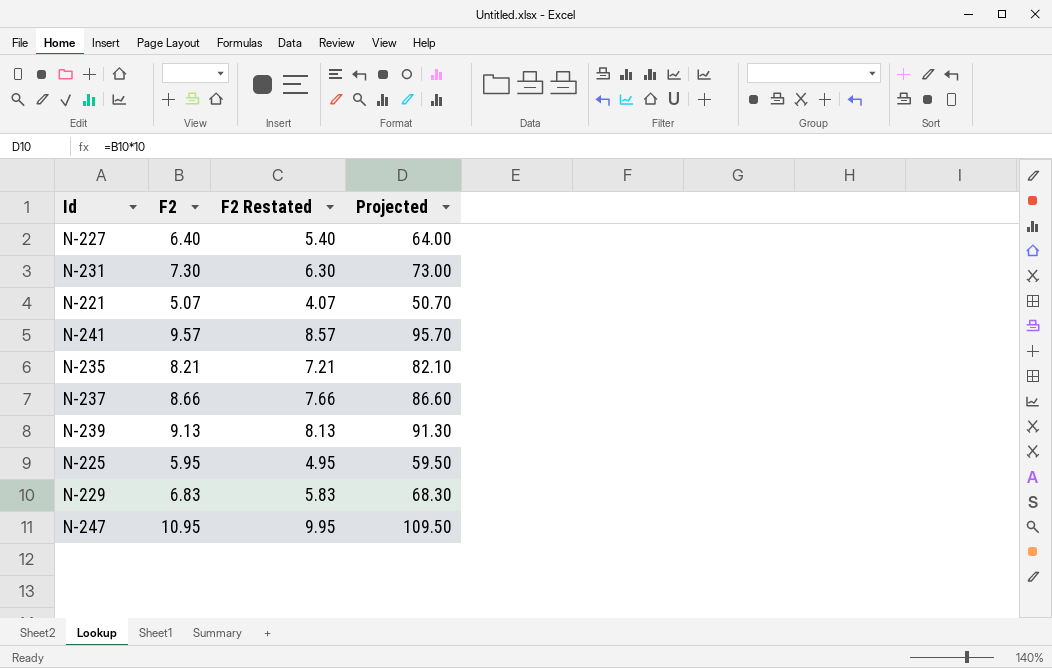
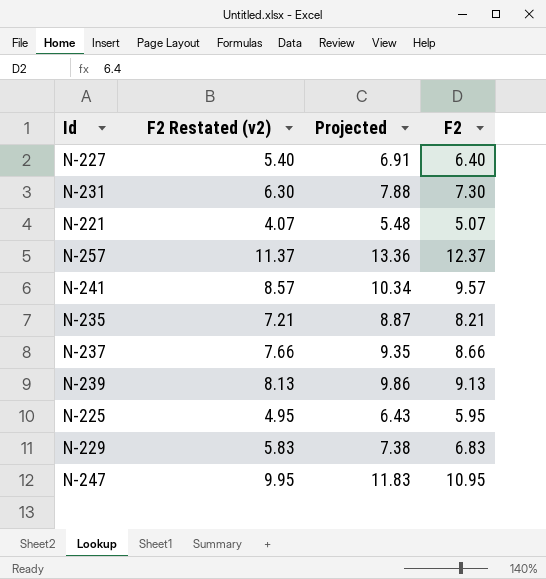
column name: F2 Restated -> F2 Restated (v2)
column Projected | formula: [F2] * 10 -> [F2] * 1.08
column F2 | position: 2 -> 4
row N-257: none -> 11.37 | 13.36 | 12.37

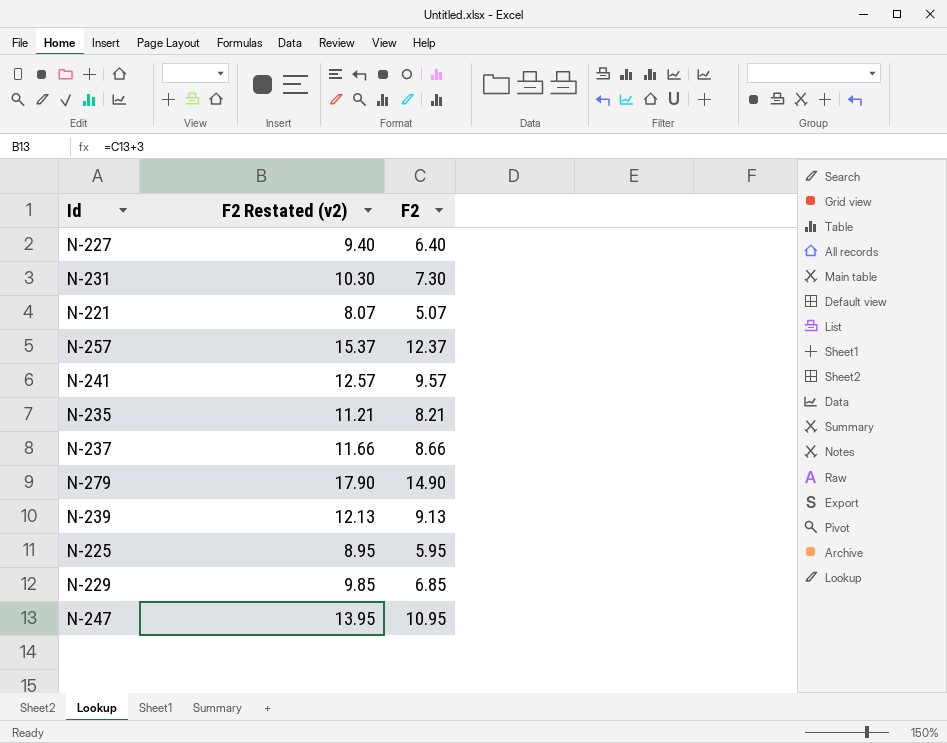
column Projected | formula: [F2] * 1.08 -> none
column F2 Restated (v2) | formula: [F2] - 1 -> [F2] + 3
row N-279: none -> 17.90 | 14.90
N-229 | F2: 6.83 -> 6.85

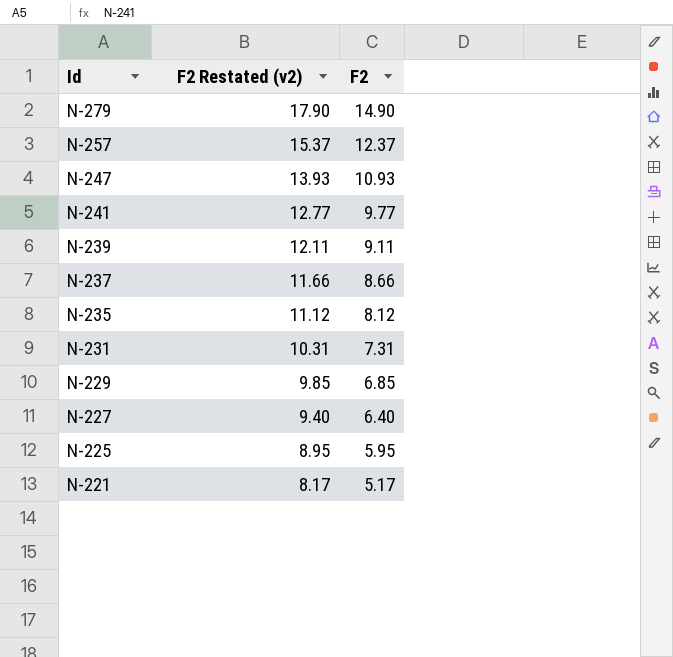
row order: none -> Id descending
N-247 | F2 Restated (v2): 13.95 -> 13.93
N-247 | F2: 10.95 -> 10.93
N-241 | F2 Restated (v2): 12.57 -> 12.77
N-241 | F2: 9.57 -> 9.77
N-239 | F2 Restated (v2): 12.13 -> 12.11
N-239 | F2: 9.13 -> 9.11
N-235 | F2 Restated (v2): 11.21 -> 11.12
N-235 | F2: 8.21 -> 8.12
N-231 | F2 Restated (v2): 10.30 -> 10.31
N-231 | F2: 7.30 -> 7.31
N-221 | F2 Restated (v2): 8.07 -> 8.17
N-221 | F2: 5.07 -> 5.17

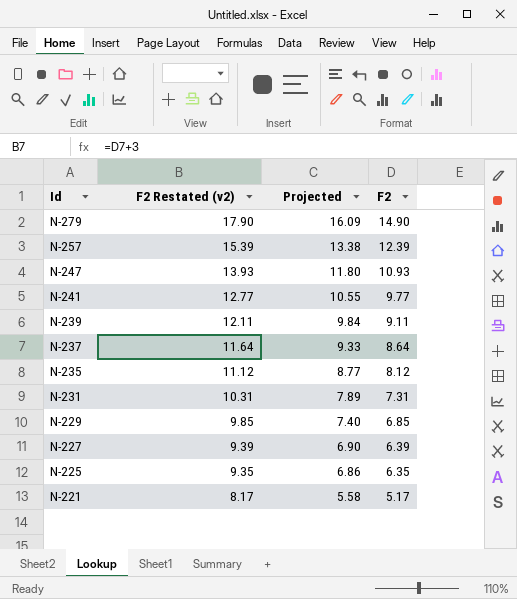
column Projected | formula: none -> [F2] * 1.08
N-257 | F2 Restated (v2): 15.37 -> 15.39
N-257 | F2: 12.37 -> 12.39
N-237 | F2 Restated (v2): 11.66 -> 11.64
N-237 | F2: 8.66 -> 8.64
N-227 | F2 Restated (v2): 9.40 -> 9.39
N-227 | F2: 6.40 -> 6.39
N-225 | F2 Restated (v2): 8.95 -> 9.35
N-225 | F2: 5.95 -> 6.35

